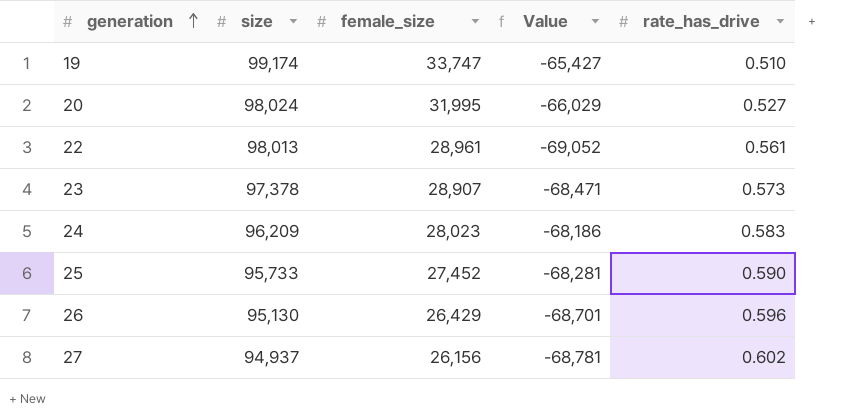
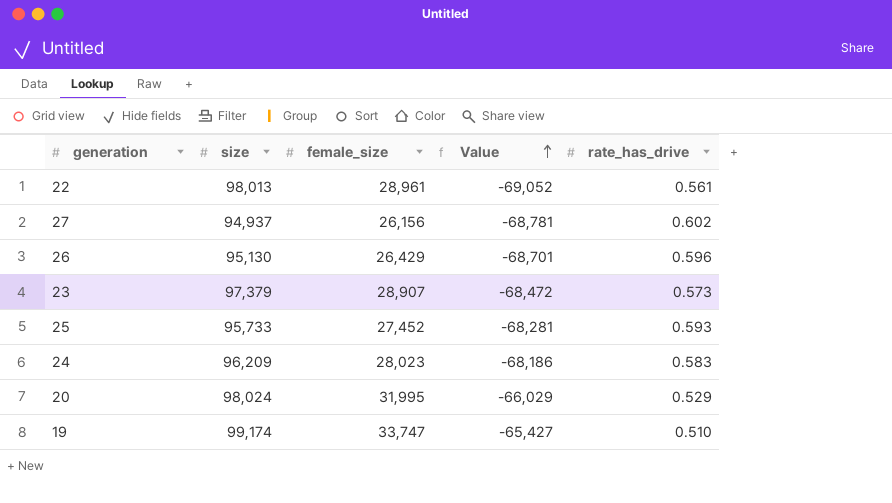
row order: generation ascending -> Value ascending
23 | size: 97,378 -> 97,379
23 | Value: -68,471 -> -68,472
25 | rate_has_drive: 0.590 -> 0.593
20 | rate_has_drive: 0.527 -> 0.529

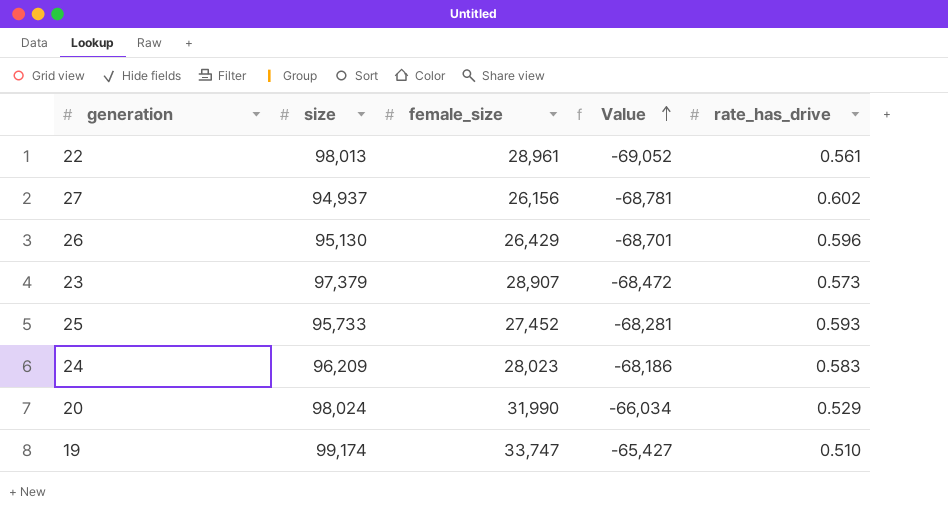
20 | female_size: 31,995 -> 31,990
20 | Value: -66,029 -> -66,034

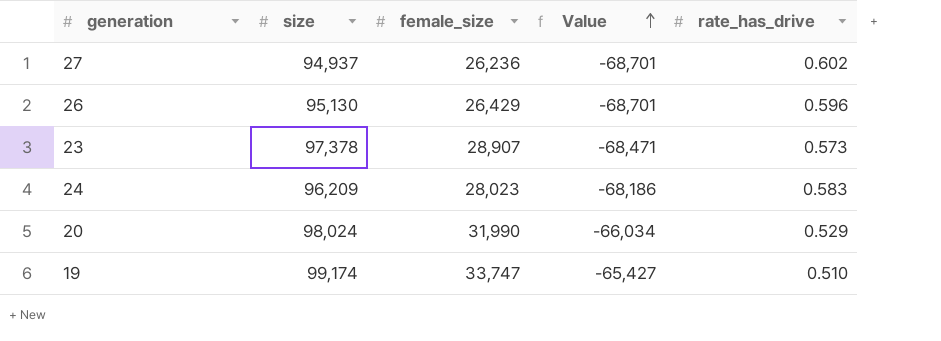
row 22: 98,013 | 28,961 | -69,052 | 0.561 -> none
row 25: 95,733 | 27,452 | -68,281 | 0.593 -> none
27 | female_size: 26,156 -> 26,236
27 | Value: -68,781 -> -68,701
23 | size: 97,379 -> 97,378
23 | Value: -68,472 -> -68,471

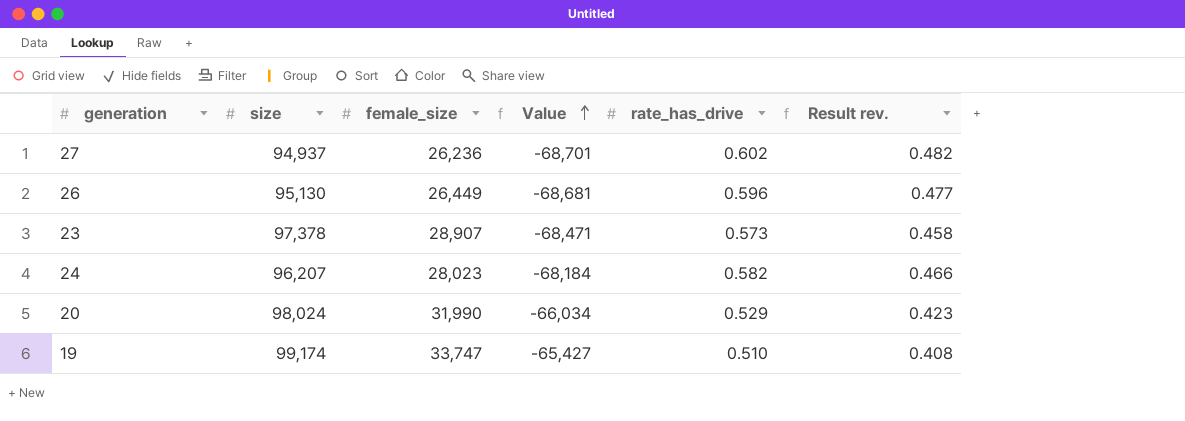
column Result rev. | formula: none -> [rate_has_drive] * 0.8
26 | female_size: 26,429 -> 26,449
26 | Value: -68,701 -> -68,681
24 | size: 96,209 -> 96,207
24 | Value: -68,186 -> -68,184
24 | rate_has_drive: 0.583 -> 0.582

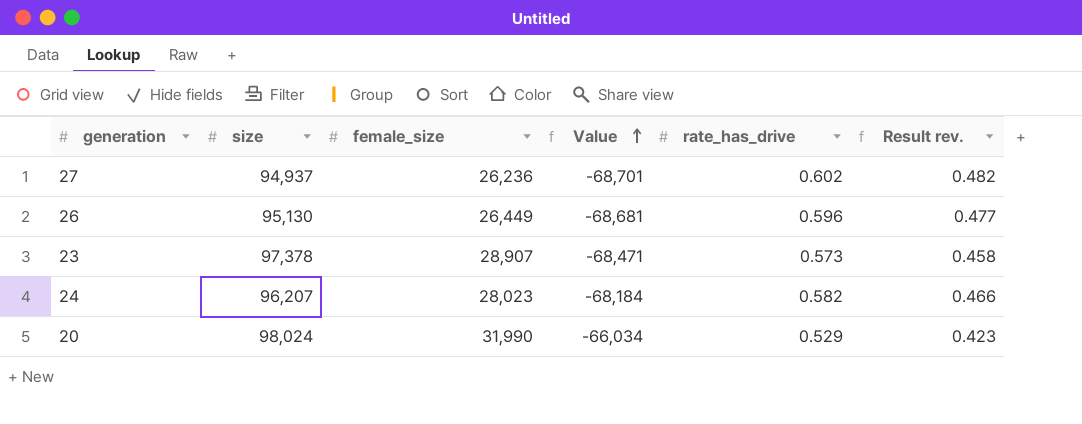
row 19: 99,174 | 33,747 | -65,427 | 0.510 | 0.408 -> none

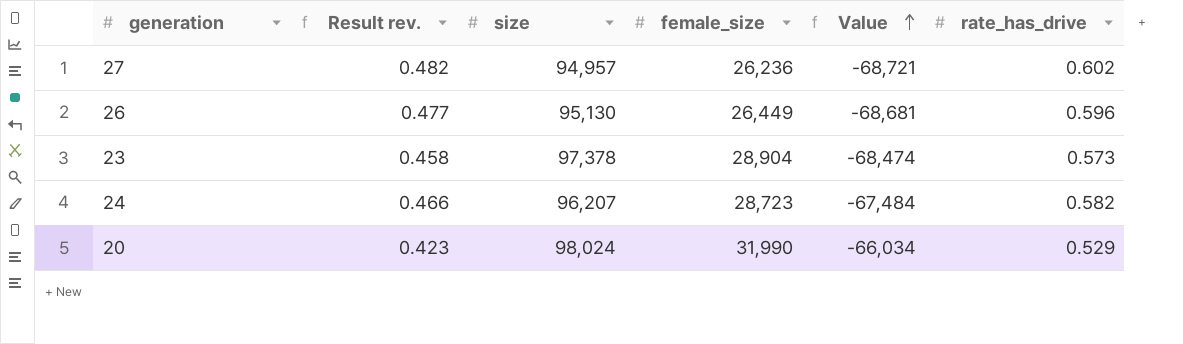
column Result rev. | position: 6 -> 2
27 | size: 94,937 -> 94,957
27 | Value: -68,701 -> -68,721
23 | female_size: 28,907 -> 28,904
23 | Value: -68,471 -> -68,474
24 | female_size: 28,023 -> 28,723
24 | Value: -68,184 -> -67,484

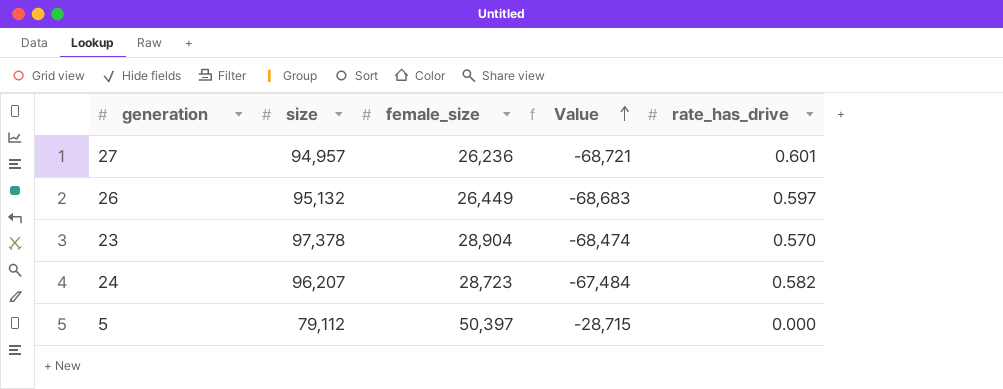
column Result rev. | formula: [rate_has_drive] * 0.8 -> none
row 20: 0.423 | 98,024 | 31,990 | -66,034 | 0.529 -> none
27 | rate_has_drive: 0.602 -> 0.601
26 | size: 95,130 -> 95,132
26 | Value: -68,681 -> -68,683
26 | rate_has_drive: 0.596 -> 0.597
23 | rate_has_drive: 0.573 -> 0.570
row 5: none -> 79,112 | 50,397 | -28,715 | 0.000

